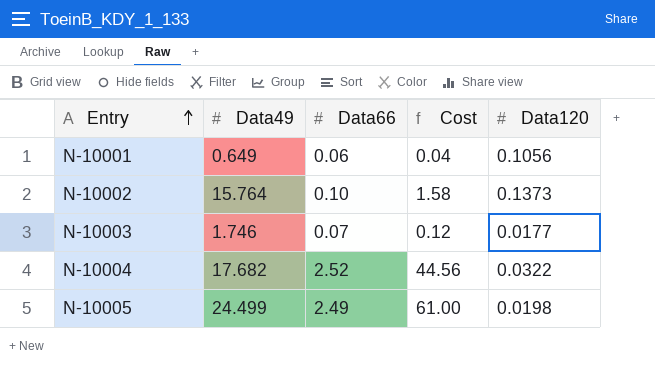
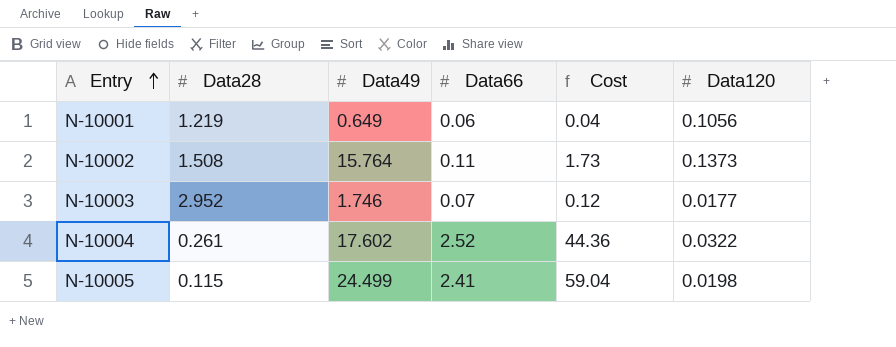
column Data28 | position: none -> 2
N-10002 | Data66: 0.10 -> 0.11
N-10002 | Cost: 1.58 -> 1.73
N-10004 | Data49: 17.682 -> 17.602
N-10004 | Cost: 44.56 -> 44.36
N-10005 | Data66: 2.49 -> 2.41
N-10005 | Cost: 61.00 -> 59.04

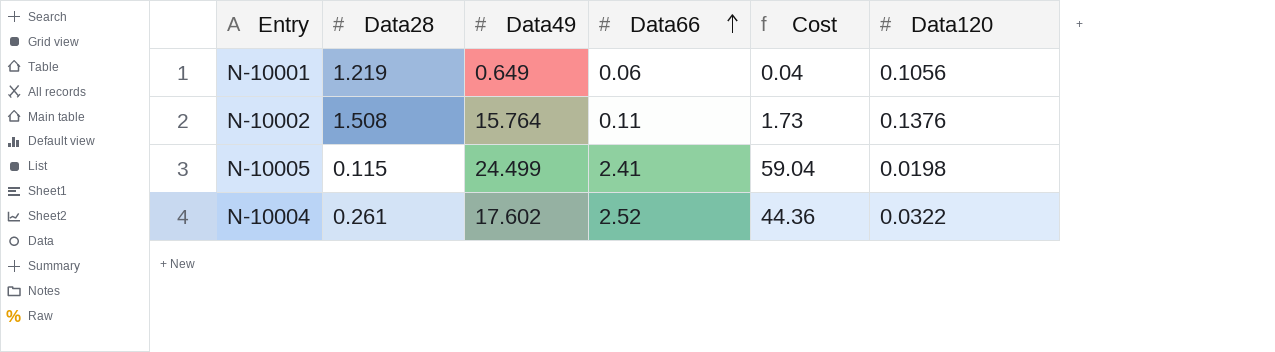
row order: Entry ascending -> Data66 ascending
row N-10003: 2.952 | 1.746 | 0.07 | 0.12 | 0.0177 -> none
N-10002 | Data120: 0.1373 -> 0.1376

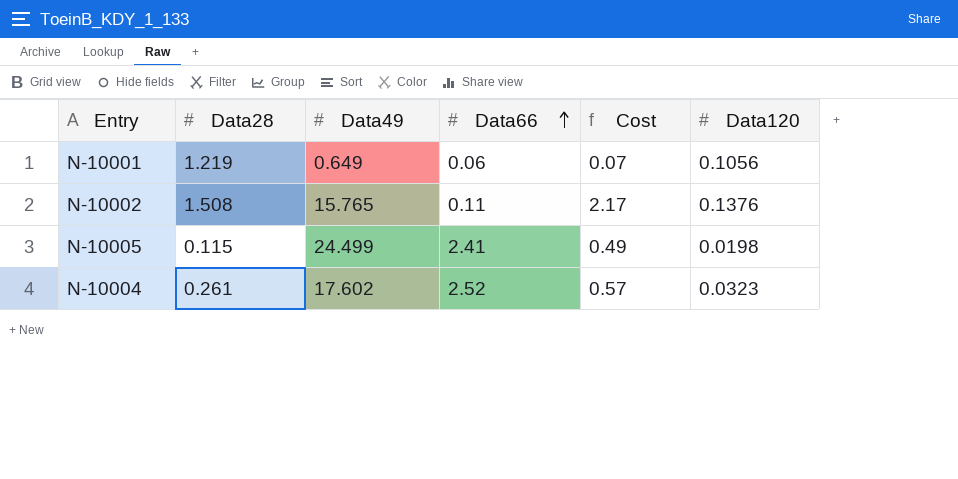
column Cost | formula: [Data49] * [Data66] -> [Data49] * [Data120]
N-10002 | Data49: 15.764 -> 15.765
N-10004 | Data120: 0.0322 -> 0.0323

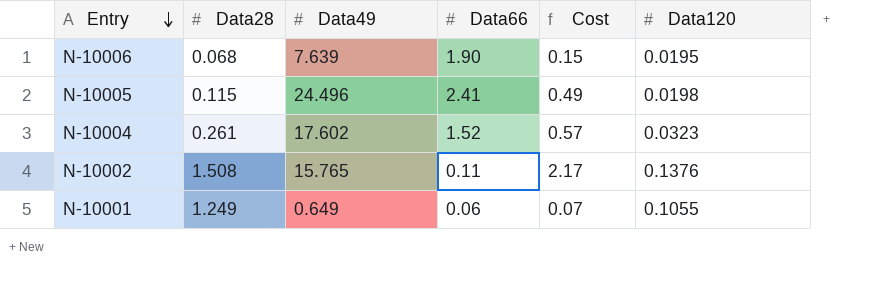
row order: Data66 ascending -> Entry descending
row N-10006: none -> 0.068 | 7.639 | 1.90 | 0.15 | 0.0195
N-10005 | Data49: 24.499 -> 24.496
N-10004 | Data66: 2.52 -> 1.52
N-10001 | Data28: 1.219 -> 1.249
N-10001 | Data120: 0.1056 -> 0.1055

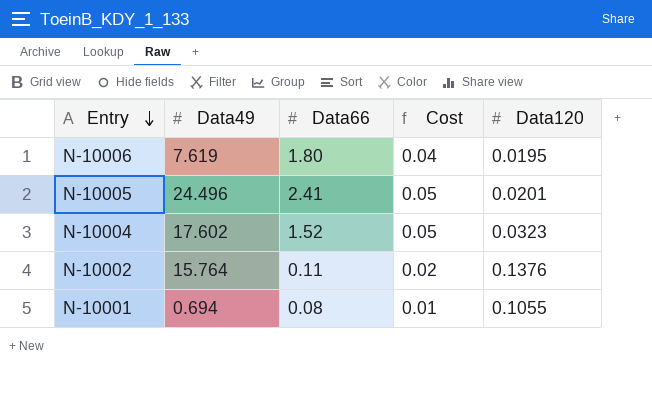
column Data28 | position: 2 -> none
column Cost | formula: [Data49] * [Data120] -> [Data66] * [Data120]
N-10006 | Data49: 7.639 -> 7.619
N-10006 | Data66: 1.90 -> 1.80
N-10005 | Data120: 0.0198 -> 0.0201
N-10002 | Data49: 15.765 -> 15.764
N-10001 | Data49: 0.649 -> 0.694
N-10001 | Data66: 0.06 -> 0.08

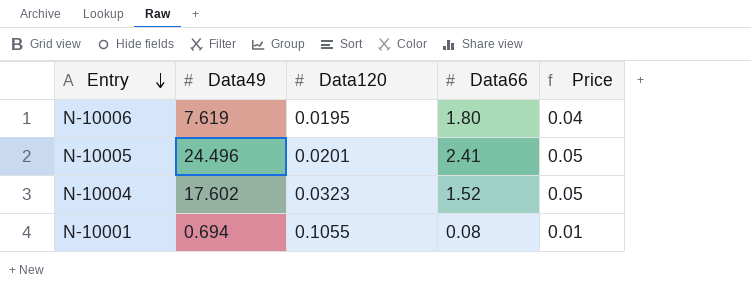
column Data120 | position: 5 -> 3
column name: Cost -> Price
row N-10002: 15.764 | 0.11 | 0.02 | 0.1376 -> none

